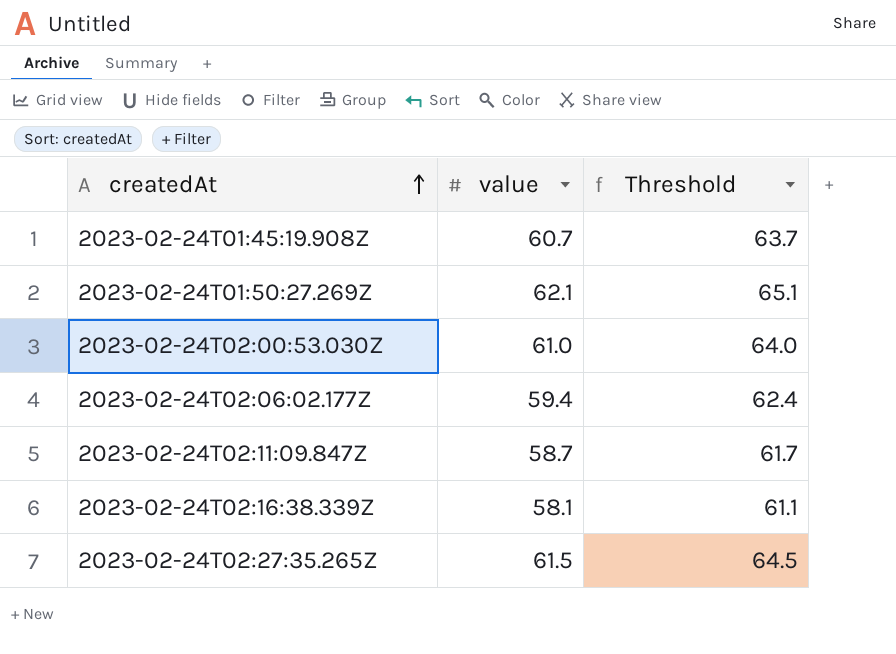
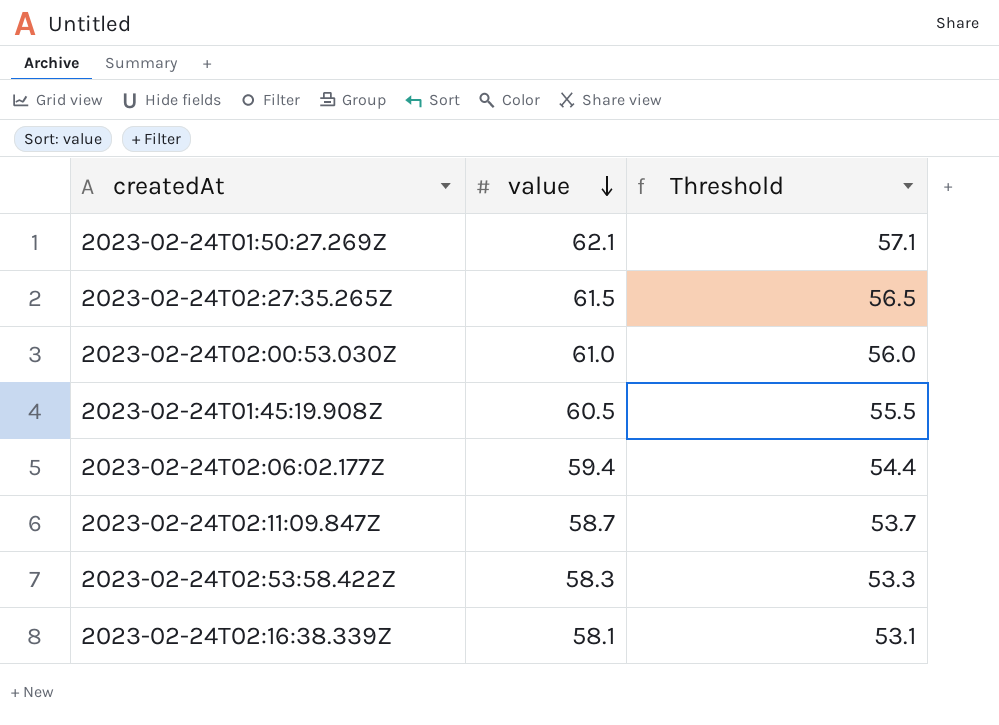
row order: createdAt ascending -> value descending
column Threshold | formula: [value] + 3 -> [value] - 5
2023-02-24T01:45:19.908Z | value: 60.7 -> 60.5
row 2023-02-24T02:53:58.422Z: none -> 58.3 | 53.3

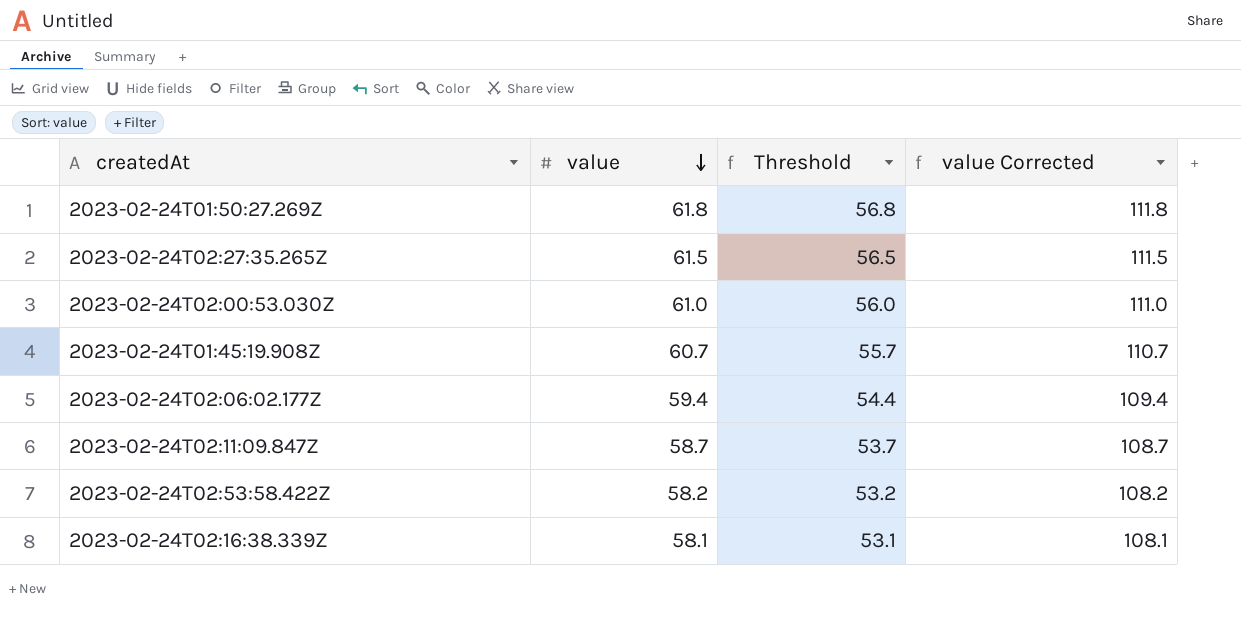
column value Corrected | formula: none -> [value] + 50
2023-02-24T01:50:27.269Z | value: 62.1 -> 61.8
2023-02-24T01:50:27.269Z | Threshold: 57.1 -> 56.8
2023-02-24T01:45:19.908Z | value: 60.5 -> 60.7
2023-02-24T01:45:19.908Z | Threshold: 55.5 -> 55.7
2023-02-24T02:53:58.422Z | value: 58.3 -> 58.2
2023-02-24T02:53:58.422Z | Threshold: 53.3 -> 53.2

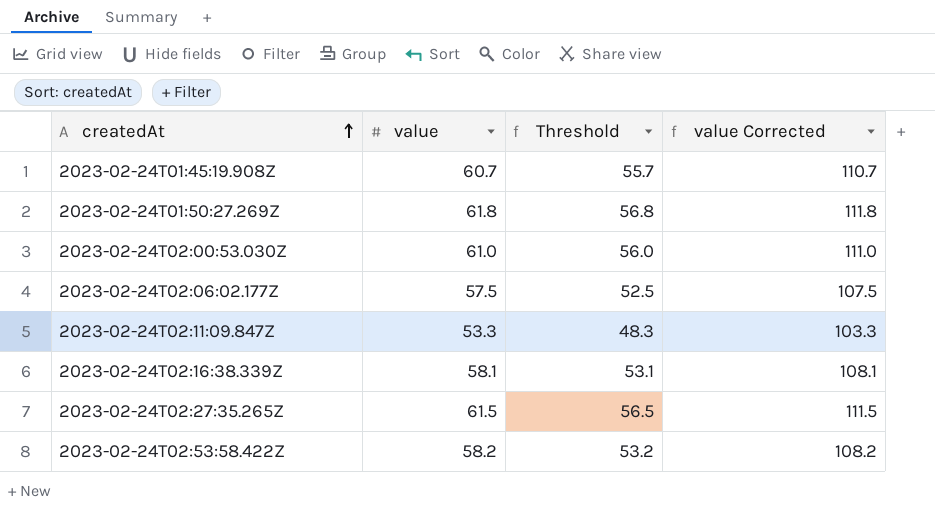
row order: value descending -> createdAt ascending
2023-02-24T02:06:02.177Z | value: 59.4 -> 57.5
2023-02-24T02:06:02.177Z | Threshold: 54.4 -> 52.5
2023-02-24T02:06:02.177Z | value Corrected: 109.4 -> 107.5
2023-02-24T02:11:09.847Z | value: 58.7 -> 53.3
2023-02-24T02:11:09.847Z | Threshold: 53.7 -> 48.3
2023-02-24T02:11:09.847Z | value Corrected: 108.7 -> 103.3

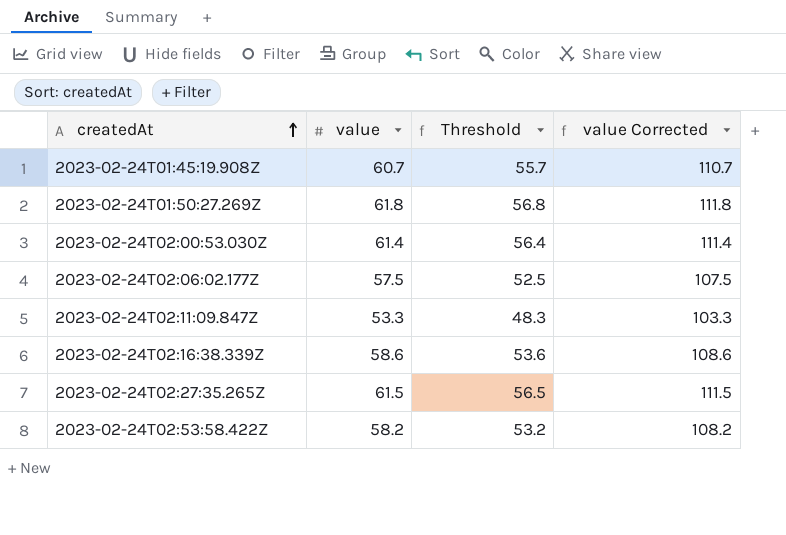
2023-02-24T02:00:53.030Z | value: 61.0 -> 61.4
2023-02-24T02:00:53.030Z | Threshold: 56.0 -> 56.4
2023-02-24T02:00:53.030Z | value Corrected: 111.0 -> 111.4
2023-02-24T02:16:38.339Z | value: 58.1 -> 58.6
2023-02-24T02:16:38.339Z | Threshold: 53.1 -> 53.6
2023-02-24T02:16:38.339Z | value Corrected: 108.1 -> 108.6

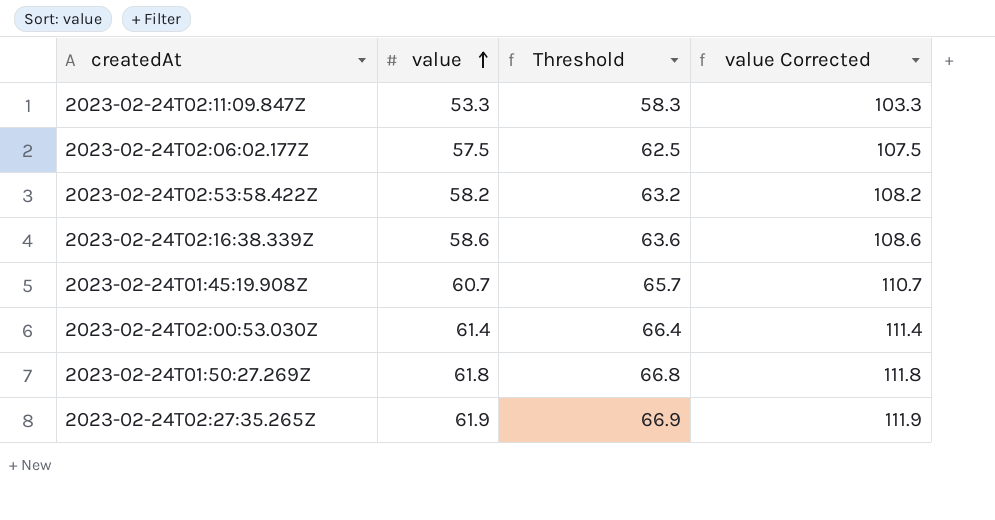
row order: createdAt ascending -> value ascending
column Threshold | formula: [value] - 5 -> [value] + 5
2023-02-24T02:27:35.265Z | value: 61.5 -> 61.9
2023-02-24T02:27:35.265Z | value Corrected: 111.5 -> 111.9

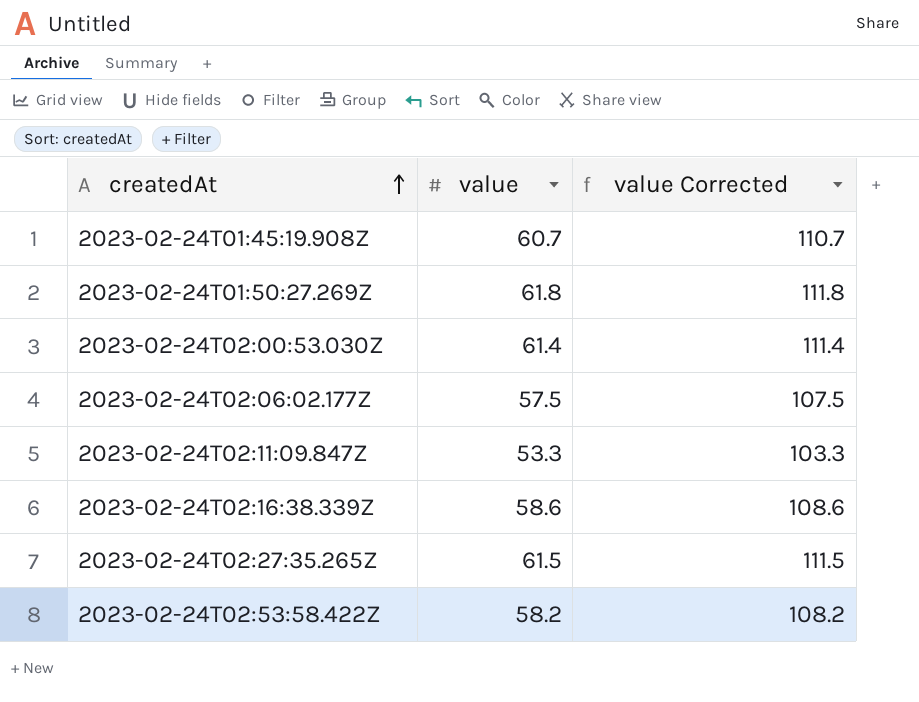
row order: value ascending -> createdAt ascending
column Threshold | formula: [value] + 5 -> none
2023-02-24T02:27:35.265Z | value: 61.9 -> 61.5
2023-02-24T02:27:35.265Z | value Corrected: 111.9 -> 111.5

